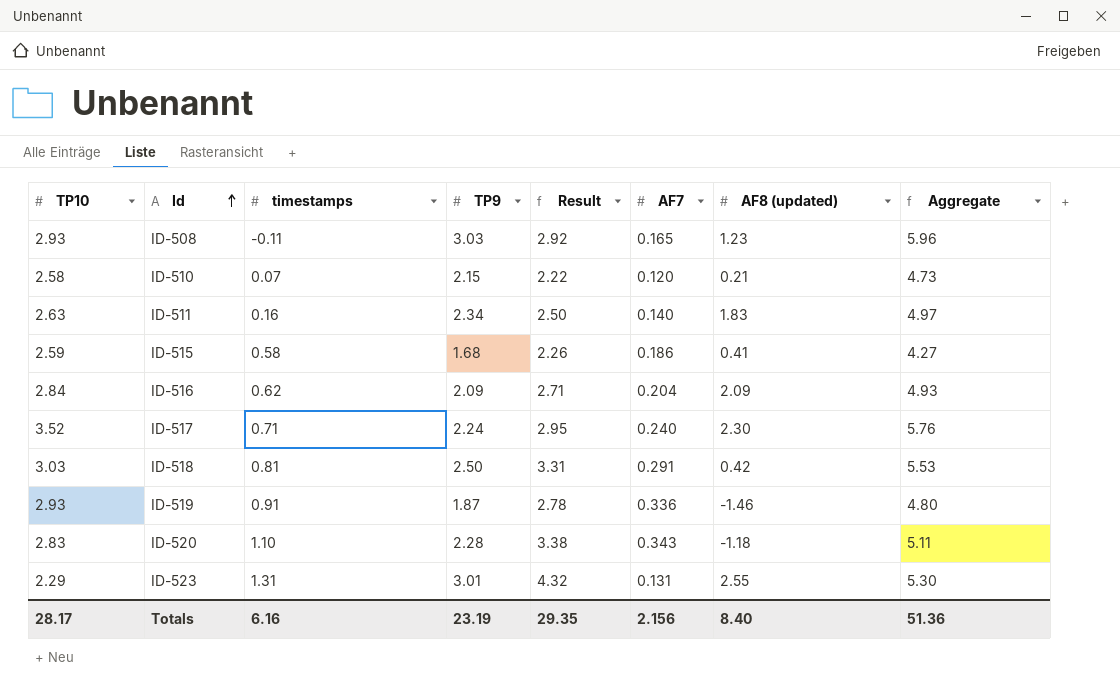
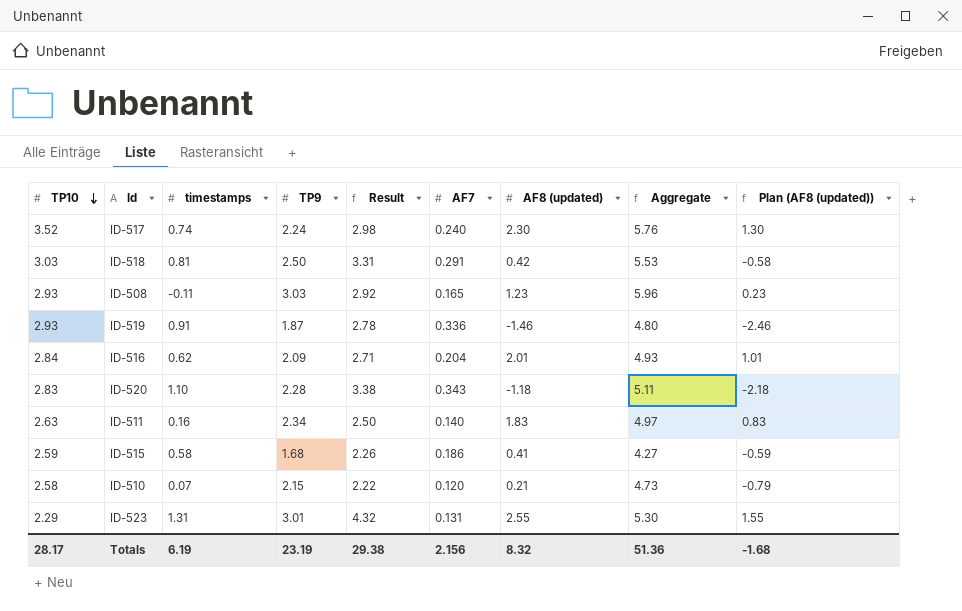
row order: Id ascending -> TP10 descending
column Plan (AF8 (updated)) | formula: none -> [AF8 (updated)] - 1
ID-517 | timestamps: 0.71 -> 0.74
ID-517 | Result: 2.95 -> 2.98
ID-516 | AF8 (updated): 2.09 -> 2.01
Totals | timestamps: 6.16 -> 6.19
Totals | Result: 29.35 -> 29.38
Totals | AF8 (updated): 8.40 -> 8.32

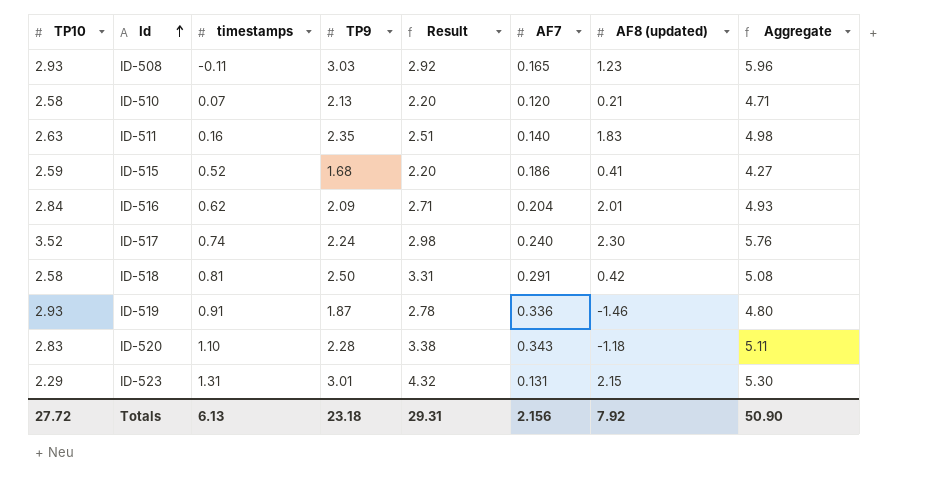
row order: TP10 descending -> Id ascending
column Plan (AF8 (updated)) | formula: [AF8 (updated)] - 1 -> none
ID-510 | TP9: 2.15 -> 2.13
ID-510 | Result: 2.22 -> 2.20
ID-510 | Aggregate: 4.73 -> 4.71
ID-511 | TP9: 2.34 -> 2.35
ID-511 | Result: 2.50 -> 2.51
ID-511 | Aggregate: 4.97 -> 4.98
ID-515 | timestamps: 0.58 -> 0.52
ID-515 | Result: 2.26 -> 2.20
ID-518 | TP10: 3.03 -> 2.58
ID-518 | Aggregate: 5.53 -> 5.08
ID-523 | AF8 (updated): 2.55 -> 2.15
Totals | TP10: 28.17 -> 27.72
Totals | timestamps: 6.19 -> 6.13
Totals | TP9: 23.19 -> 23.18
Totals | Result: 29.38 -> 29.31
Totals | AF8 (updated): 8.32 -> 7.92
Totals | Aggregate: 51.36 -> 50.90

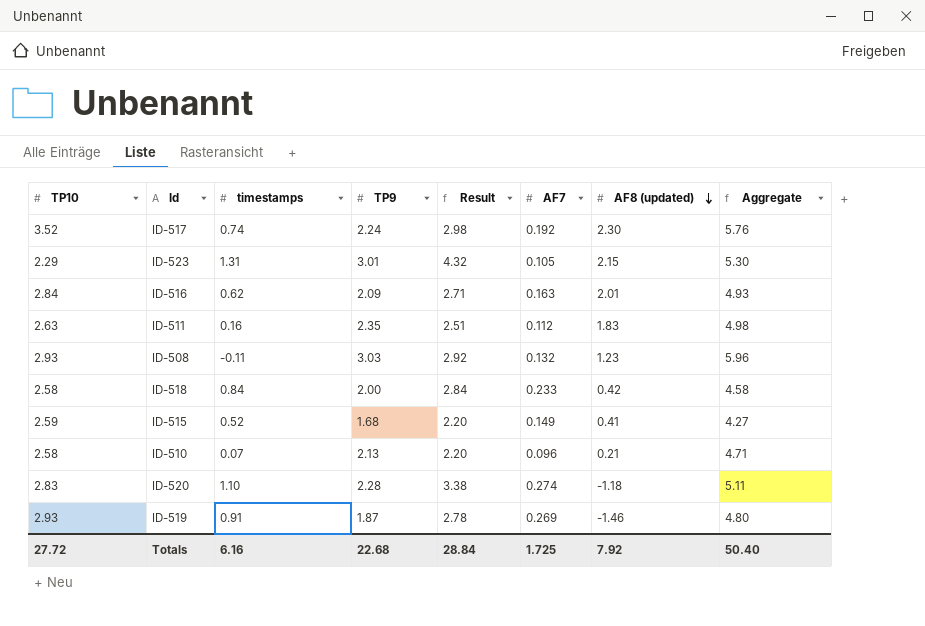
row order: Id ascending -> AF8 (updated) descending
ID-517 | AF7: 0.240 -> 0.192
ID-523 | AF7: 0.131 -> 0.105
ID-516 | AF7: 0.204 -> 0.163
ID-511 | AF7: 0.140 -> 0.112
ID-508 | AF7: 0.165 -> 0.132
ID-518 | timestamps: 0.81 -> 0.84
ID-518 | TP9: 2.50 -> 2.00
ID-518 | Result: 3.31 -> 2.84
ID-518 | AF7: 0.291 -> 0.233
ID-518 | Aggregate: 5.08 -> 4.58
ID-515 | AF7: 0.186 -> 0.149
ID-510 | AF7: 0.120 -> 0.096
ID-520 | AF7: 0.343 -> 0.274
ID-519 | AF7: 0.336 -> 0.269
Totals | timestamps: 6.13 -> 6.16
Totals | TP9: 23.18 -> 22.68
Totals | Result: 29.31 -> 28.84
Totals | AF7: 2.156 -> 1.725
Totals | Aggregate: 50.90 -> 50.40

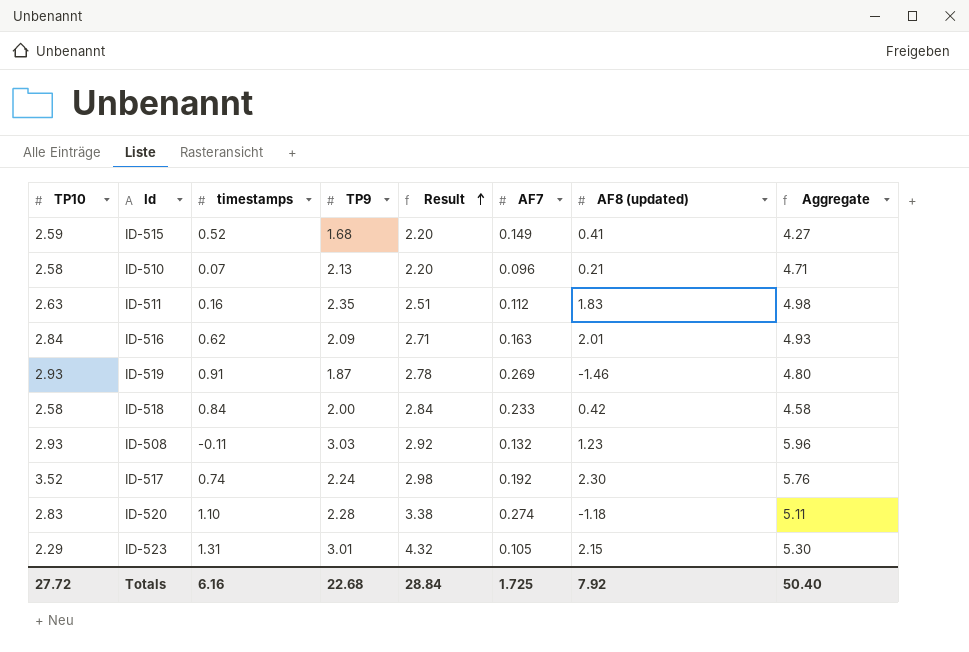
row order: AF8 (updated) descending -> Result ascending

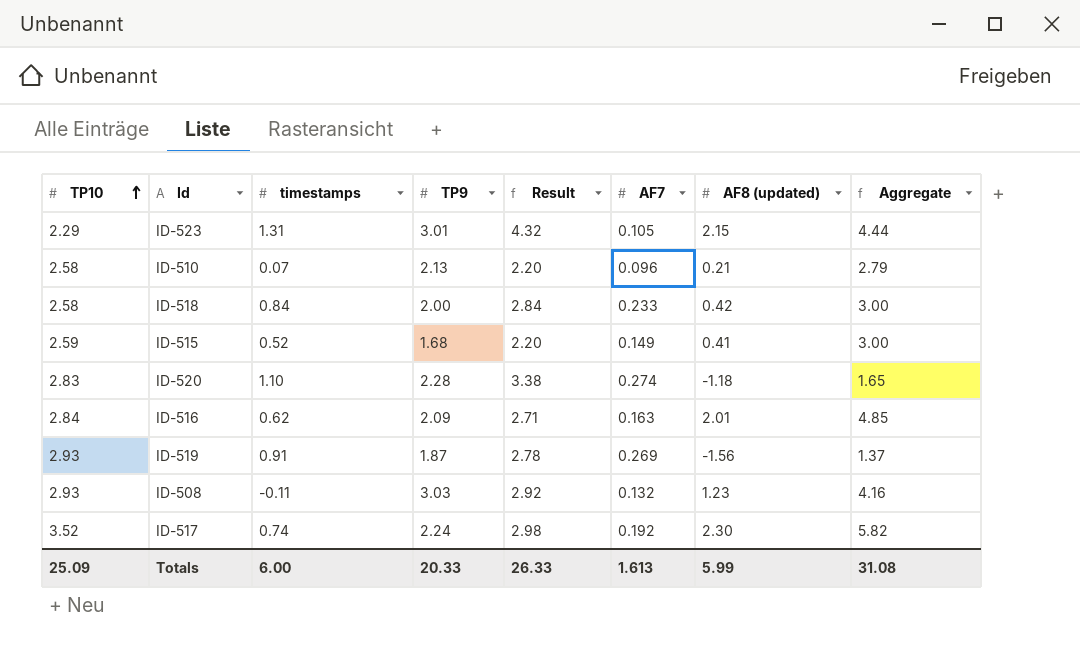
row order: Result ascending -> TP10 ascending
column Aggregate | formula: [TP10] + [TP9] -> [TP10] + [AF8 (updated)]
row ID-511: 2.63 | 0.16 | 2.35 | 2.51 | 0.112 | 1.83 | 4.98 -> none
ID-519 | AF8 (updated): -1.46 -> -1.56
Totals | TP10: 27.72 -> 25.09
Totals | timestamps: 6.16 -> 6.00
Totals | TP9: 22.68 -> 20.33
Totals | Result: 28.84 -> 26.33
Totals | AF7: 1.725 -> 1.613
Totals | AF8 (updated): 7.92 -> 5.99
Totals | Aggregate: 50.40 -> 31.08

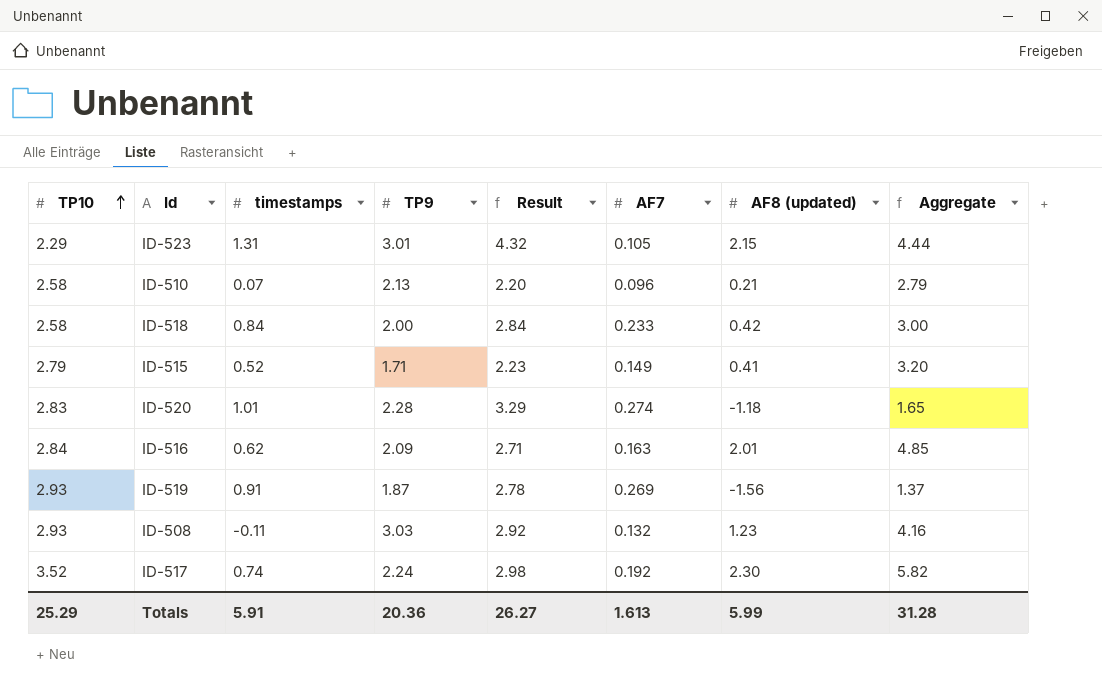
ID-515 | TP10: 2.59 -> 2.79
ID-515 | TP9: 1.68 -> 1.71
ID-515 | Result: 2.20 -> 2.23
ID-515 | Aggregate: 3.00 -> 3.20
ID-520 | timestamps: 1.10 -> 1.01
ID-520 | Result: 3.38 -> 3.29
Totals | TP10: 25.09 -> 25.29
Totals | timestamps: 6.00 -> 5.91
Totals | TP9: 20.33 -> 20.36
Totals | Result: 26.33 -> 26.27
Totals | Aggregate: 31.08 -> 31.28

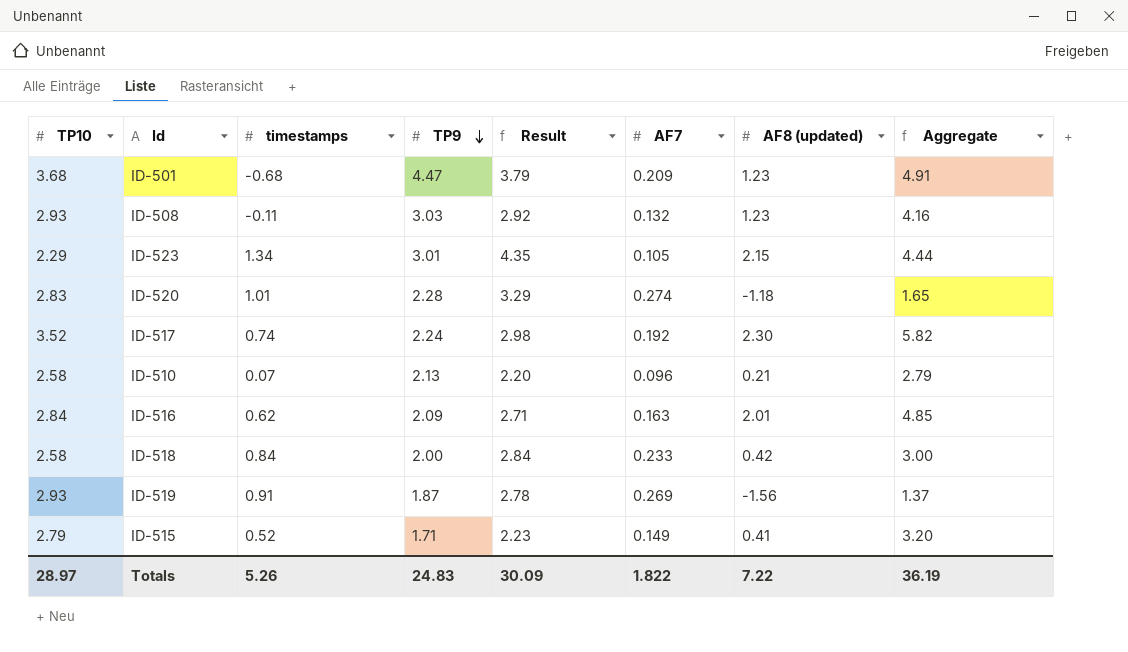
row order: TP10 ascending -> TP9 descending
row ID-501: none -> 3.68 | -0.68 | 4.47 | 3.79 | 0.209 | 1.23 | 4.91
ID-523 | timestamps: 1.31 -> 1.34
ID-523 | Result: 4.32 -> 4.35
Totals | TP10: 25.29 -> 28.97
Totals | timestamps: 5.91 -> 5.26
Totals | TP9: 20.36 -> 24.83
Totals | Result: 26.27 -> 30.09
Totals | AF7: 1.613 -> 1.822
Totals | AF8 (updated): 5.99 -> 7.22
Totals | Aggregate: 31.28 -> 36.19

